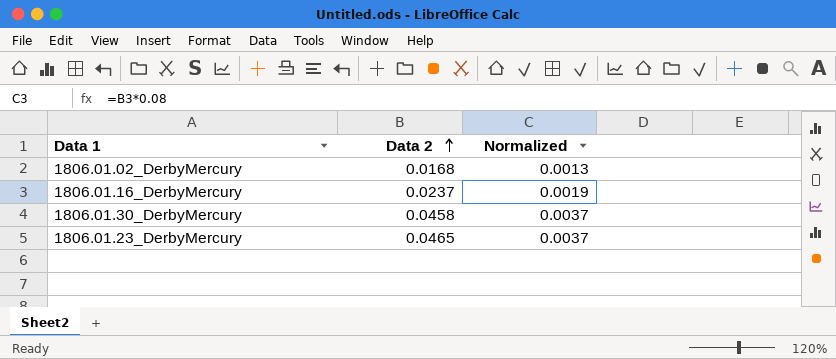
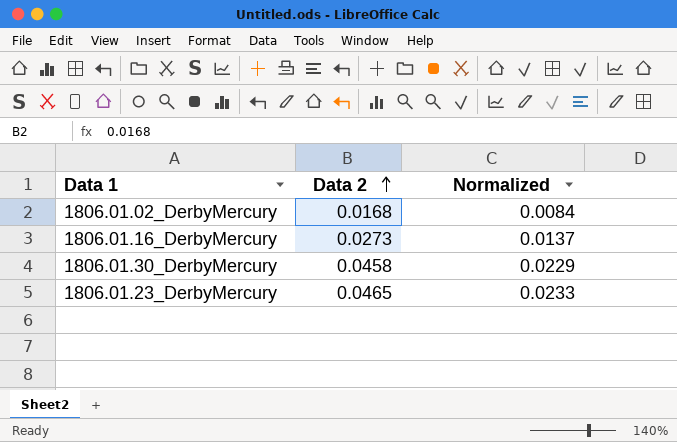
column Normalized | formula: [Data 2] * 0.08 -> [Data 2] * 0.5
1806.01.16_DerbyMercury | Data 2: 0.0237 -> 0.0273

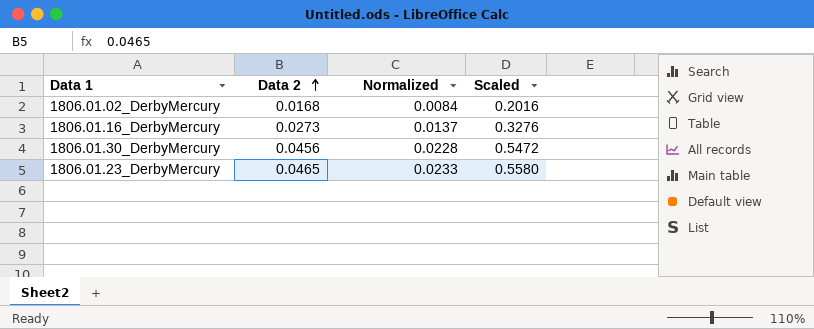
column Scaled | formula: none -> [Data 2] * 12
1806.01.30_DerbyMercury | Data 2: 0.0458 -> 0.0456
1806.01.30_DerbyMercury | Normalized: 0.0229 -> 0.0228

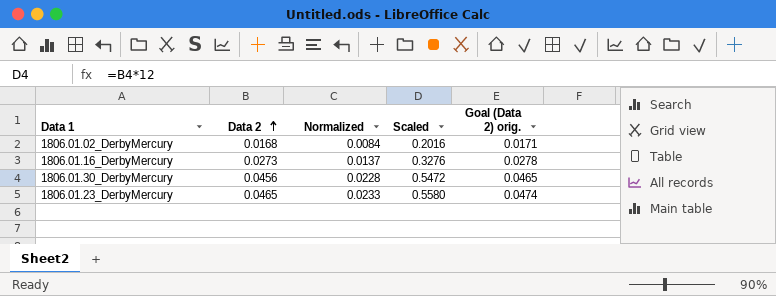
column Goal (Data 2) orig. | formula: none -> [Data 2] * 1.02

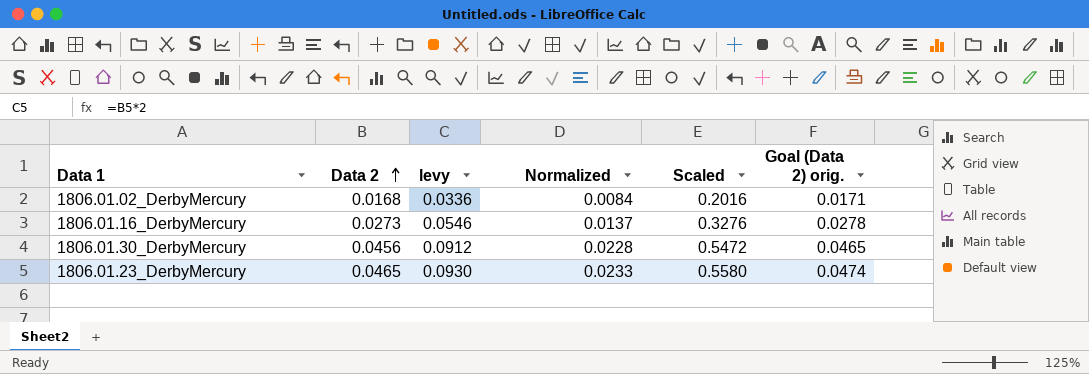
column levy | formula: none -> [Data 2] * 2

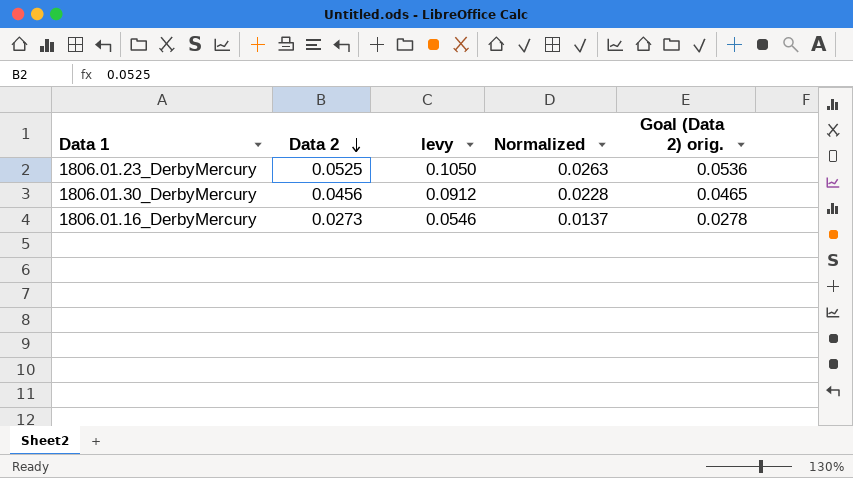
row order: Data 2 ascending -> Data 2 descending
column Scaled | formula: [Data 2] * 12 -> none
row 1806.01.02_DerbyMercury: 0.0168 | 0.0336 | 0.0084 | 0.2016 | 0.0171 -> none
1806.01.23_DerbyMercury | Data 2: 0.0465 -> 0.0525
1806.01.23_DerbyMercury | levy: 0.0930 -> 0.1050
1806.01.23_DerbyMercury | Normalized: 0.0233 -> 0.0263
1806.01.23_DerbyMercury | Goal (Data 2) orig.: 0.0474 -> 0.0536

